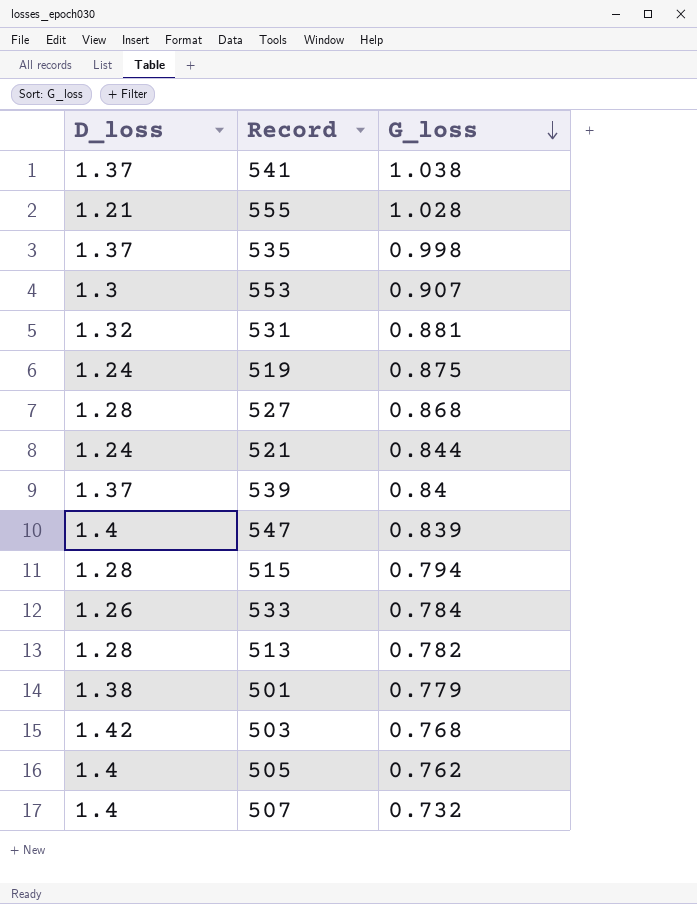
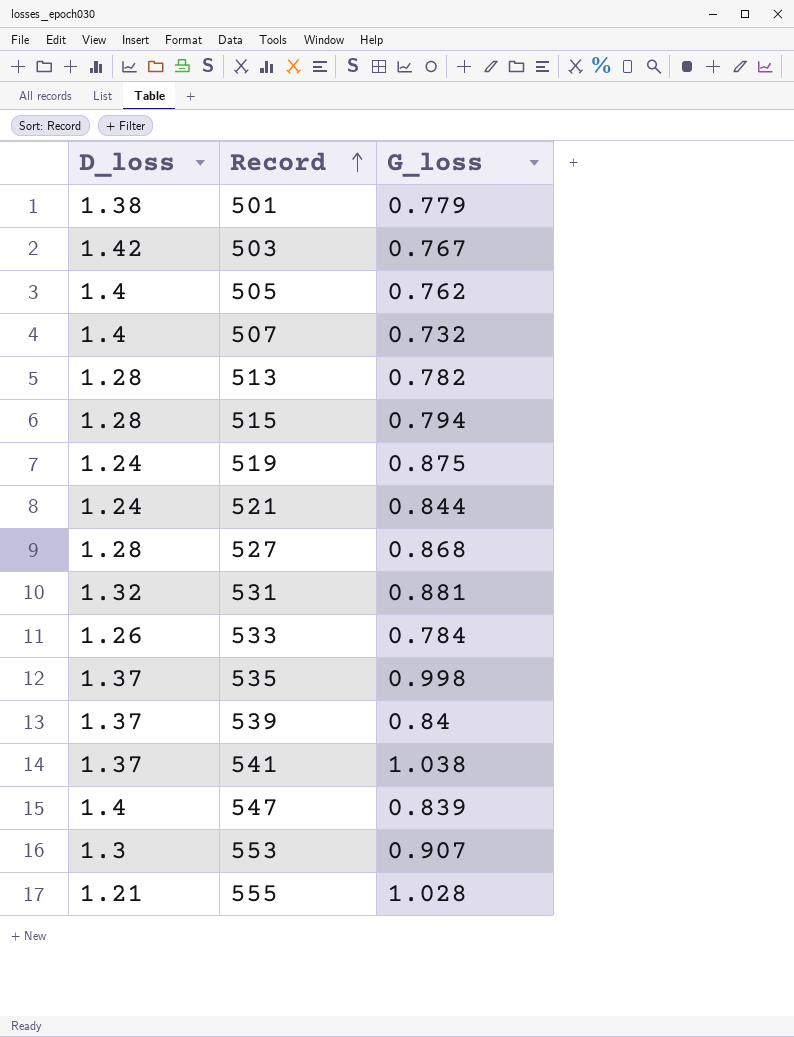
row order: G_loss descending -> Record ascending
503 | G_loss: 0.768 -> 0.767

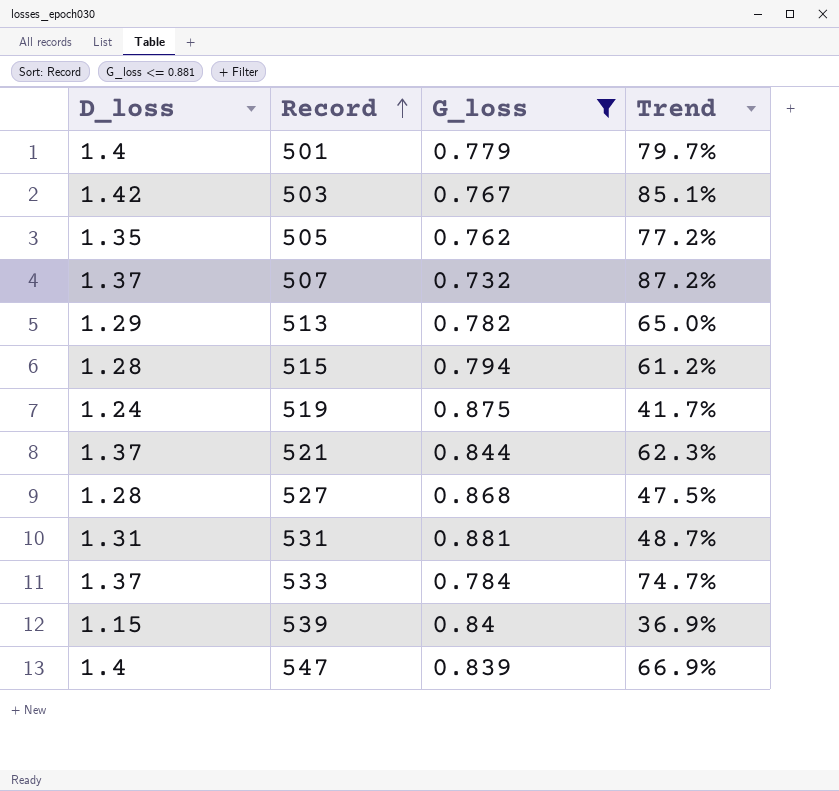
filter: none -> G_loss <= 0.881
column Trend | formula: none -> ([D_loss] - [G_loss]) / [G_loss]
501 | D_loss: 1.38 -> 1.4
505 | D_loss: 1.4 -> 1.35
507 | D_loss: 1.4 -> 1.37
513 | D_loss: 1.28 -> 1.29
521 | D_loss: 1.24 -> 1.37
531 | D_loss: 1.32 -> 1.31
533 | D_loss: 1.26 -> 1.37
539 | D_loss: 1.37 -> 1.15

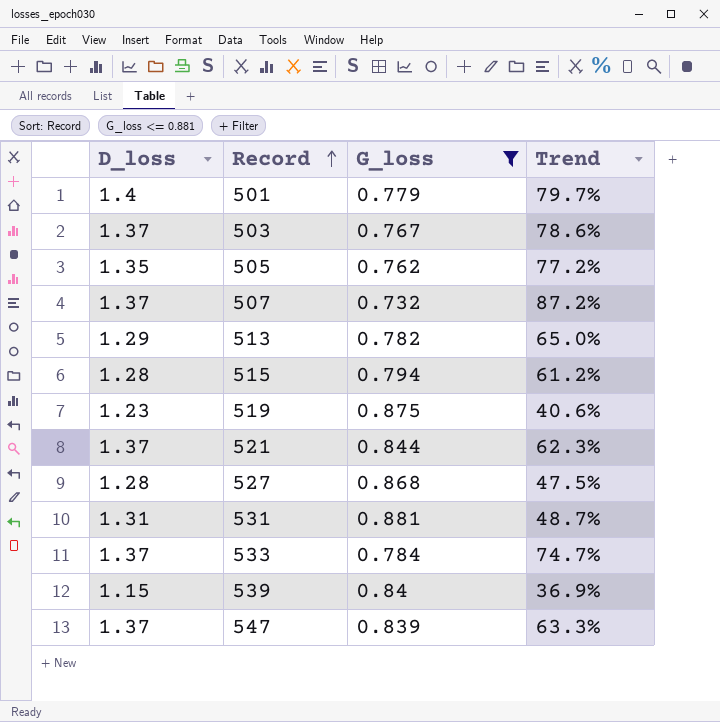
503 | D_loss: 1.42 -> 1.37
503 | Trend: 85.1% -> 78.6%
519 | D_loss: 1.24 -> 1.23
519 | Trend: 41.7% -> 40.6%
547 | D_loss: 1.4 -> 1.37
547 | Trend: 66.9% -> 63.3%

